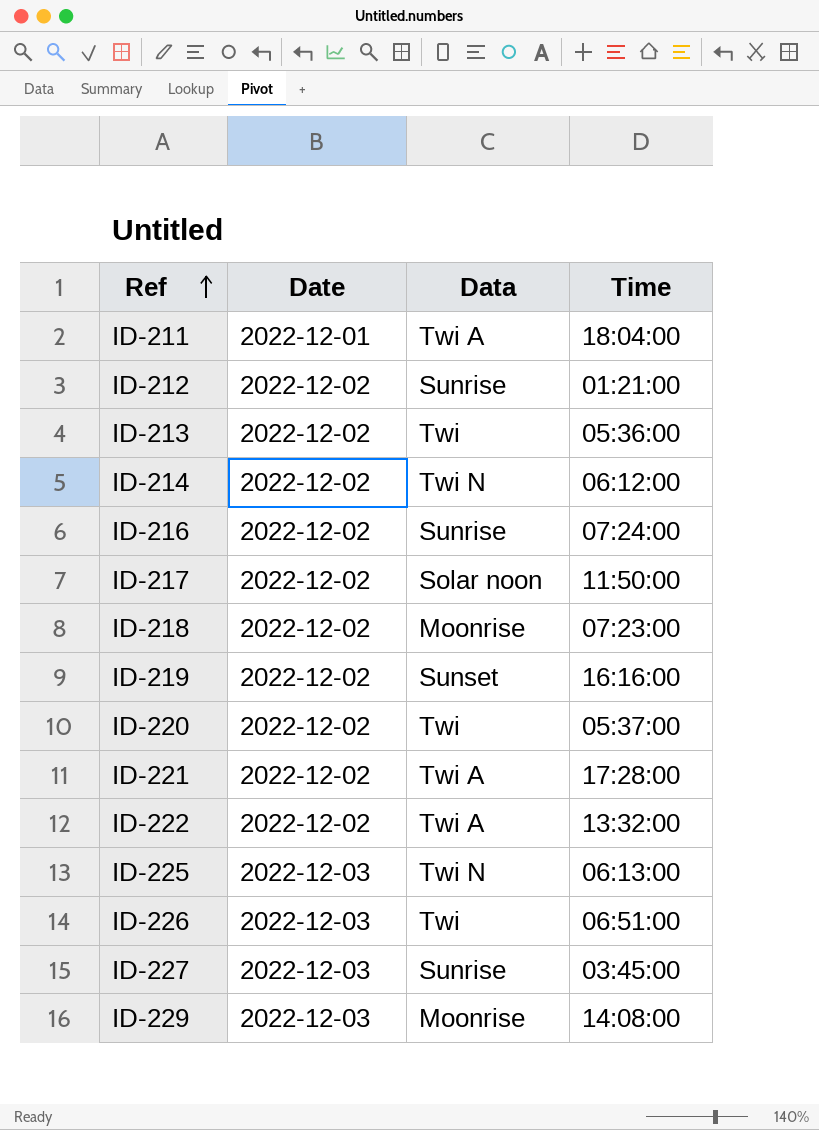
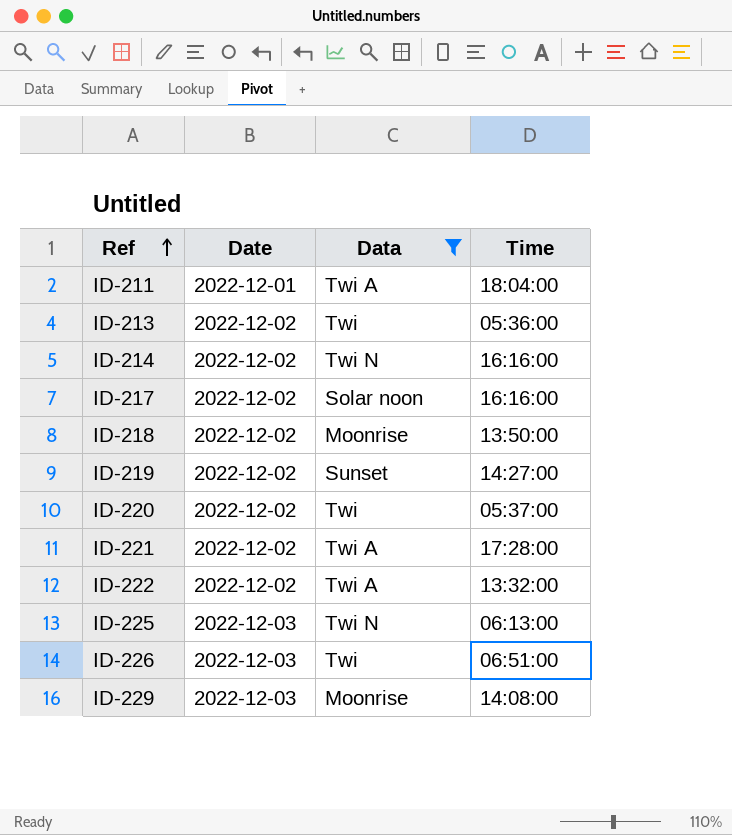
filter: none -> Data != Sunrise
ID-214 | Time: 06:12:00 -> 16:16:00
ID-217 | Time: 11:50:00 -> 16:16:00
ID-218 | Time: 07:23:00 -> 13:50:00
ID-219 | Time: 16:16:00 -> 14:27:00

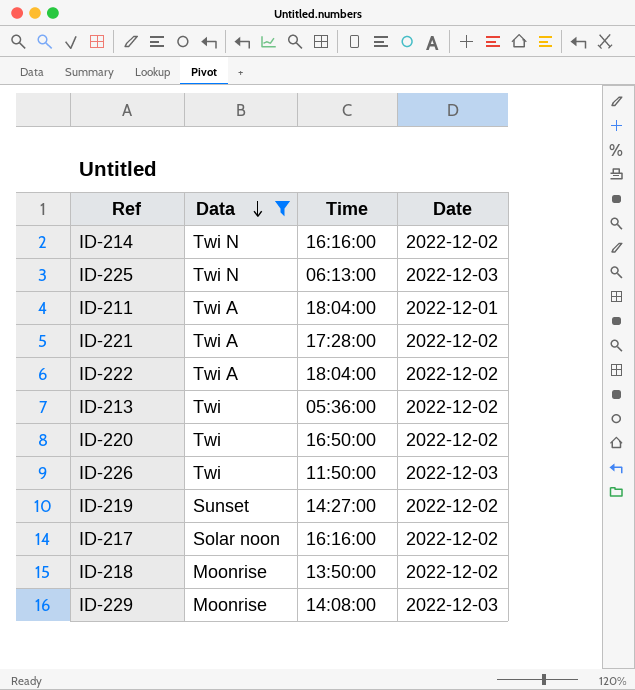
row order: Ref ascending -> Data descending
column Date | position: 2 -> 4
ID-222 | Time: 13:32:00 -> 18:04:00
ID-220 | Time: 05:37:00 -> 16:50:00
ID-226 | Time: 06:51:00 -> 11:50:00

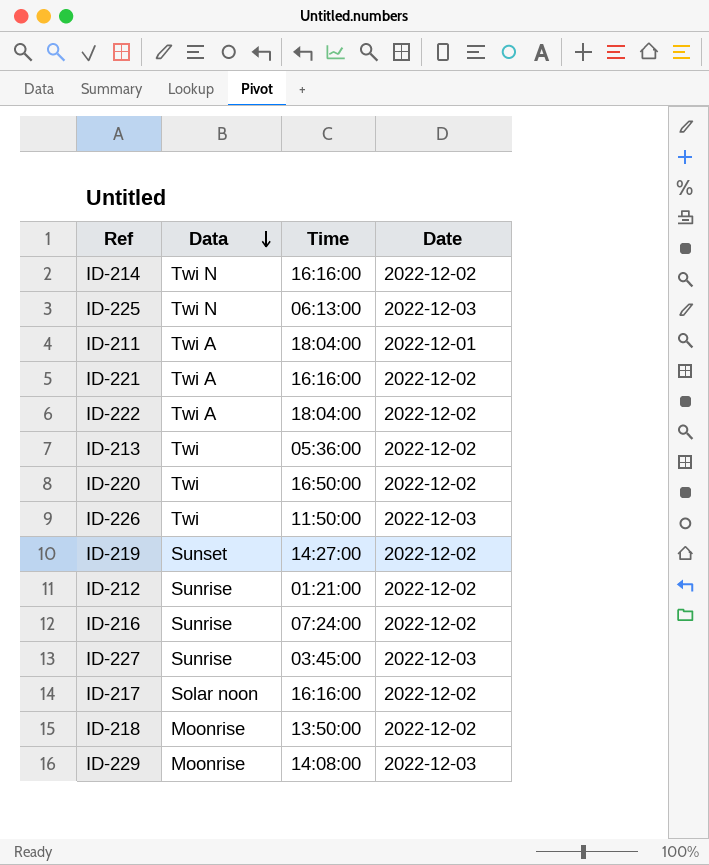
filter: Data != Sunrise -> none
ID-221 | Time: 17:28:00 -> 16:16:00

